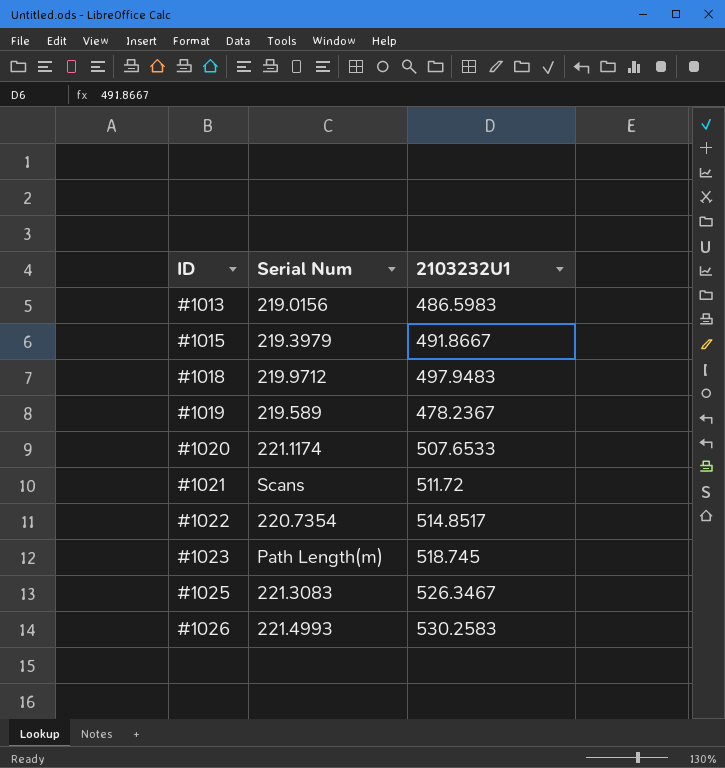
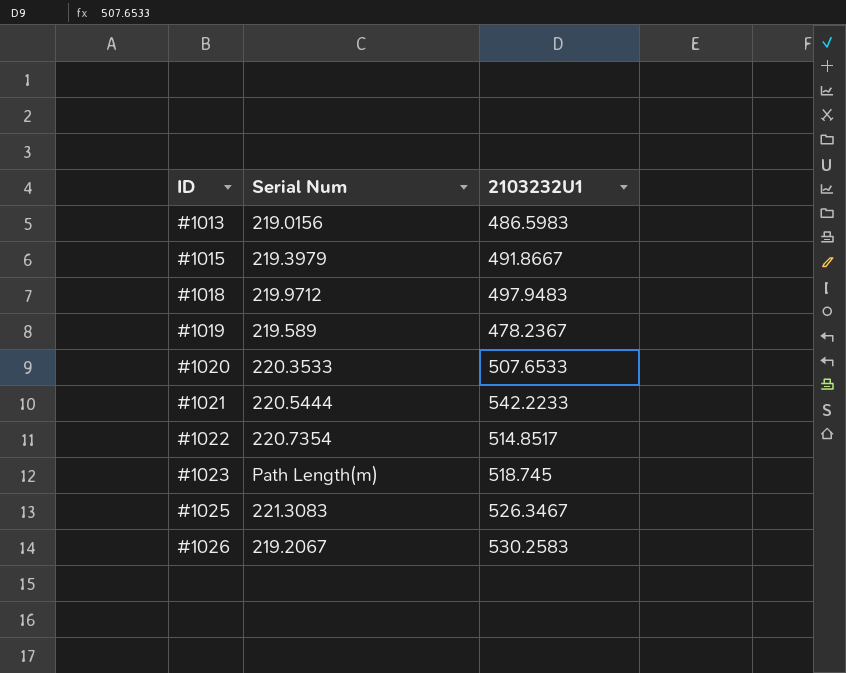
#1020 | Serial Num: 221.1174 -> 220.3533
#1021 | Serial Num: Scans -> 220.5444
#1021 | 2103232U1: 511.72 -> 542.2233
#1026 | Serial Num: 221.4993 -> 219.2067

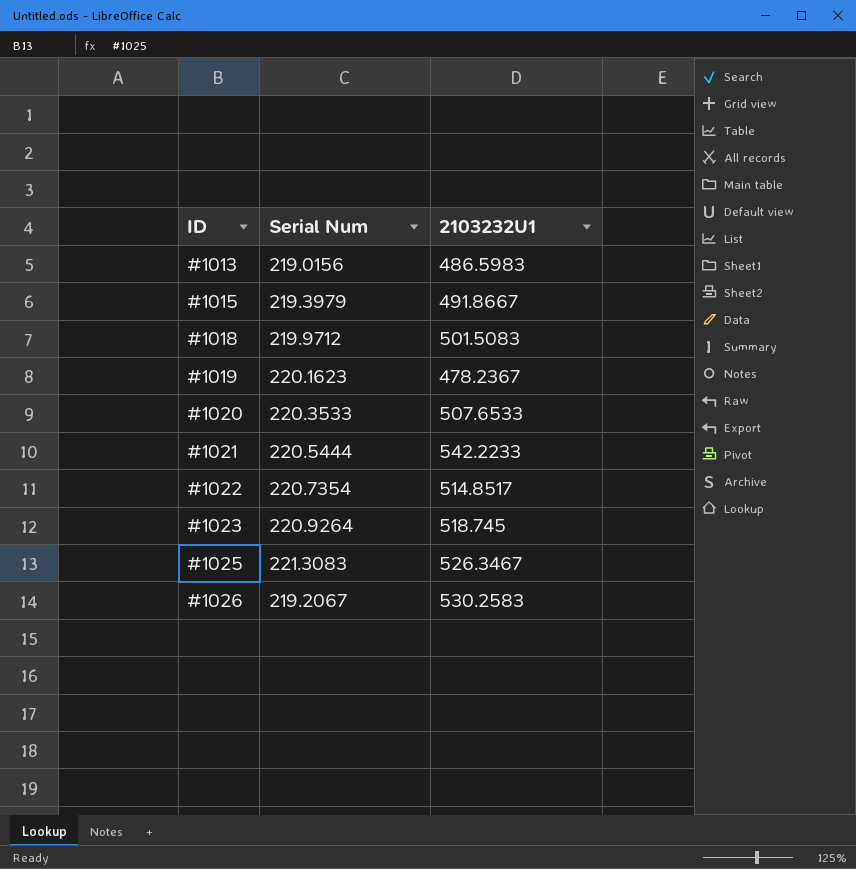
#1018 | 2103232U1: 497.9483 -> 501.5083
#1019 | Serial Num: 219.589 -> 220.1623
#1023 | Serial Num: Path Length(m) -> 220.9264

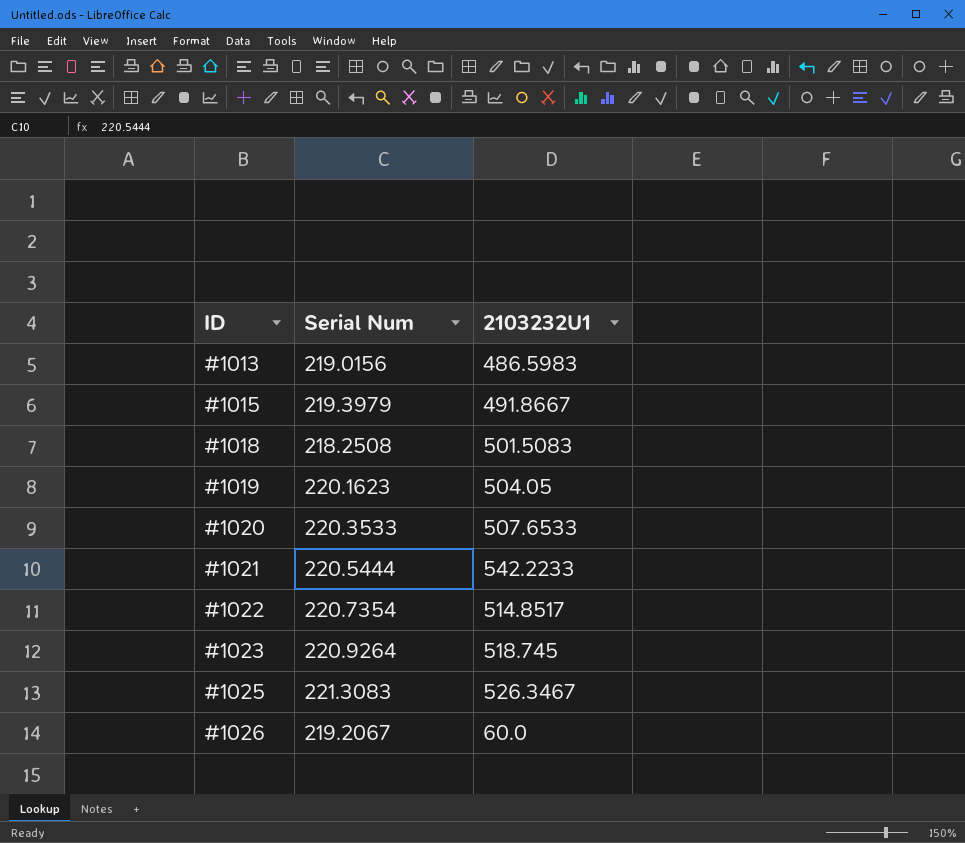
#1018 | Serial Num: 219.9712 -> 218.2508
#1019 | 2103232U1: 478.2367 -> 504.05
#1026 | 2103232U1: 530.2583 -> 60.0

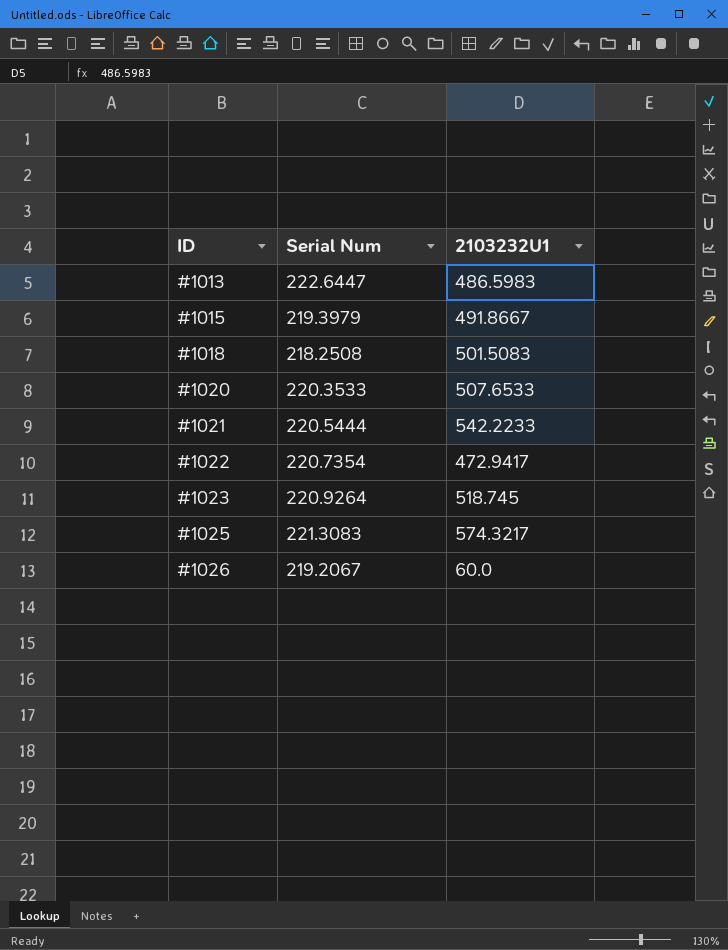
row #1019: 220.1623 | 504.05 -> none
#1013 | Serial Num: 219.0156 -> 222.6447
#1022 | 2103232U1: 514.8517 -> 472.9417
#1025 | 2103232U1: 526.3467 -> 574.3217

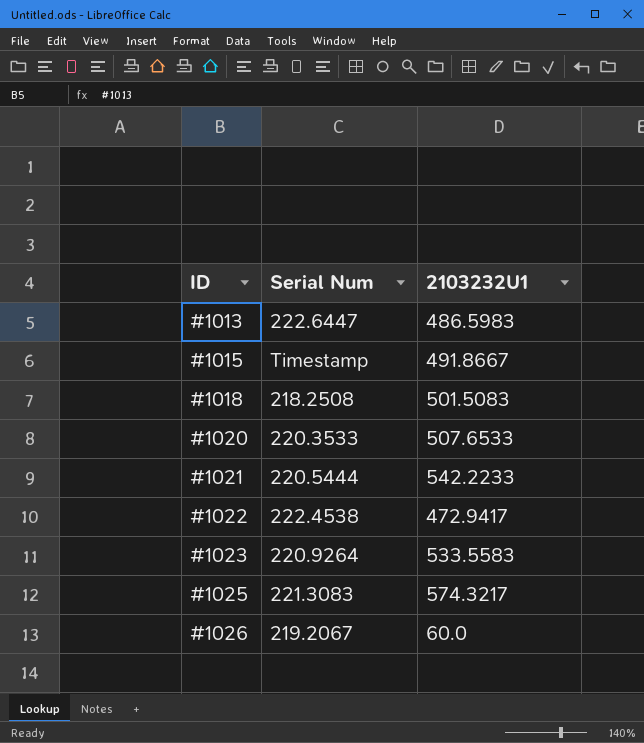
#1015 | Serial Num: 219.3979 -> Timestamp
#1022 | Serial Num: 220.7354 -> 222.4538
#1023 | 2103232U1: 518.745 -> 533.5583

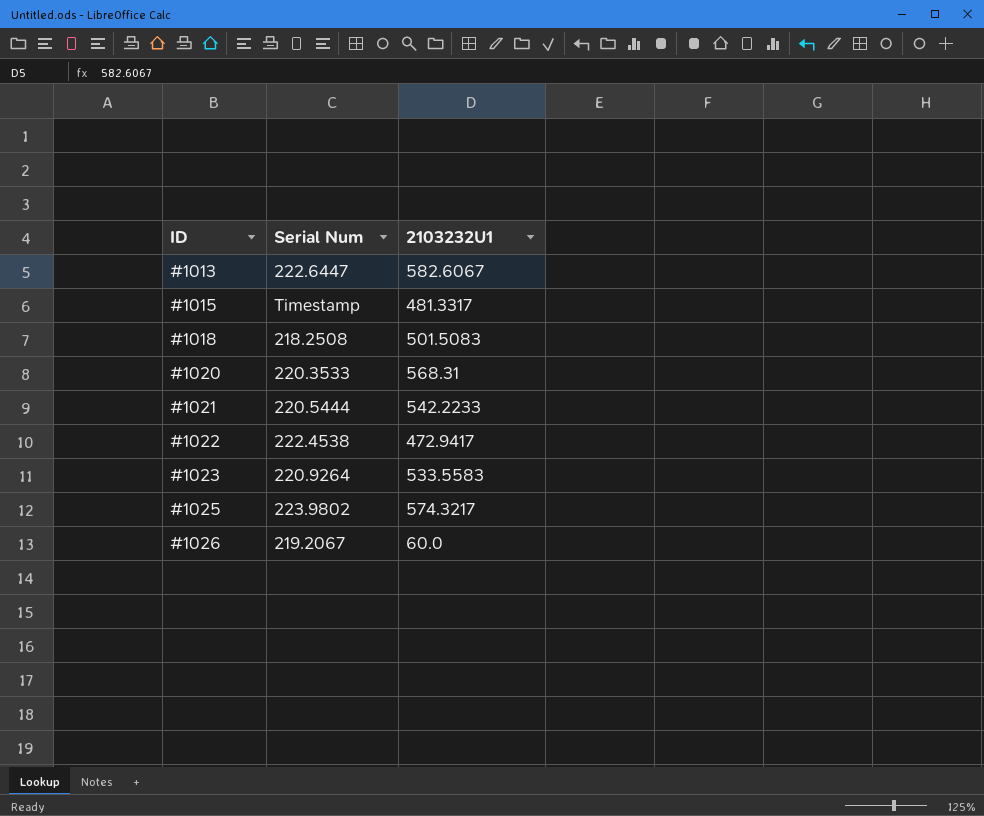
#1013 | 2103232U1: 486.5983 -> 582.6067
#1015 | 2103232U1: 491.8667 -> 481.3317
#1020 | 2103232U1: 507.6533 -> 568.31
#1025 | Serial Num: 221.3083 -> 223.9802

